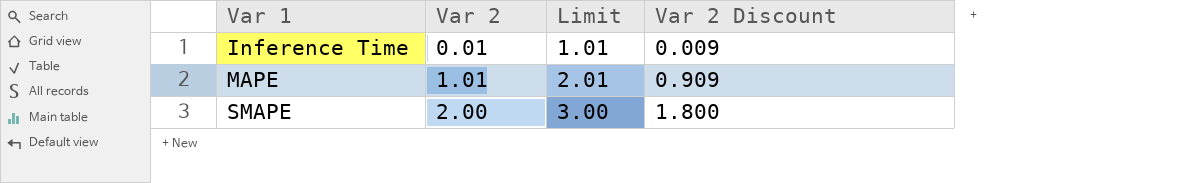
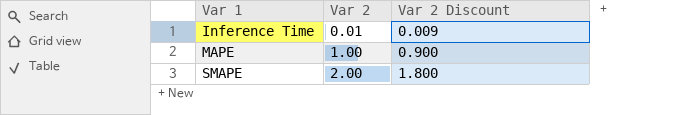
column Limit | formula: [Var 2] + 1 -> none
MAPE | Var 2: 1.01 -> 1.00
MAPE | Var 2 Discount: 0.909 -> 0.900

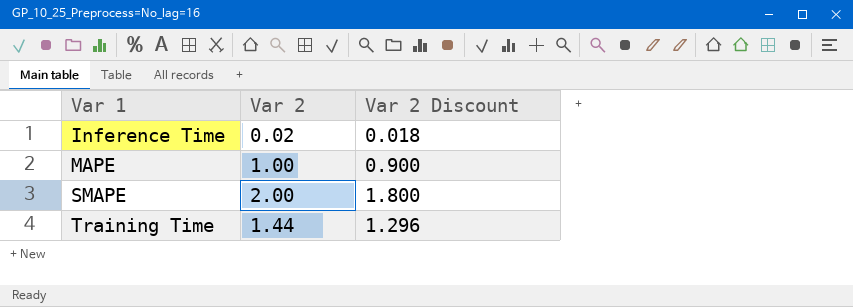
Inference Time | Var 2: 0.01 -> 0.02
Inference Time | Var 2 Discount: 0.009 -> 0.018
row Training Time: none -> 1.44 | 1.296

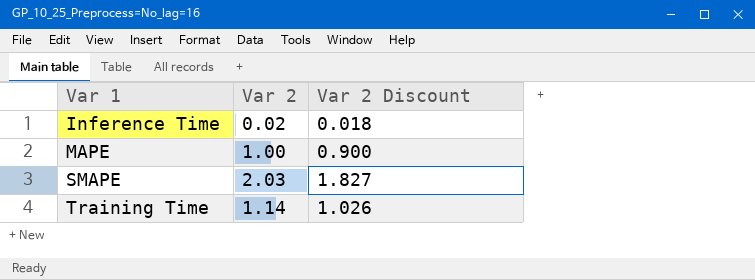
SMAPE | Var 2: 2.00 -> 2.03
SMAPE | Var 2 Discount: 1.800 -> 1.827
Training Time | Var 2: 1.44 -> 1.14
Training Time | Var 2 Discount: 1.296 -> 1.026

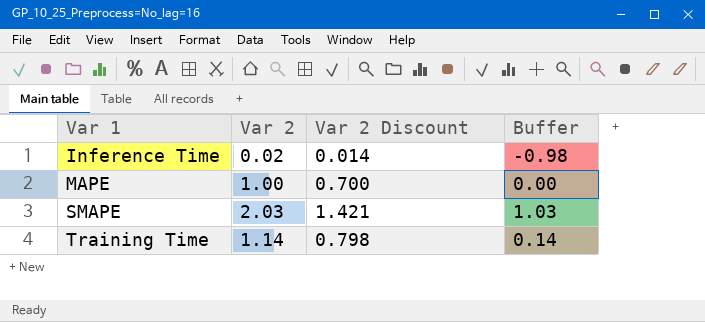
column Var 2 Discount | formula: [Var 2] * 0.9 -> [Var 2] * 0.7
column Buffer | formula: none -> [Var 2] - 1

